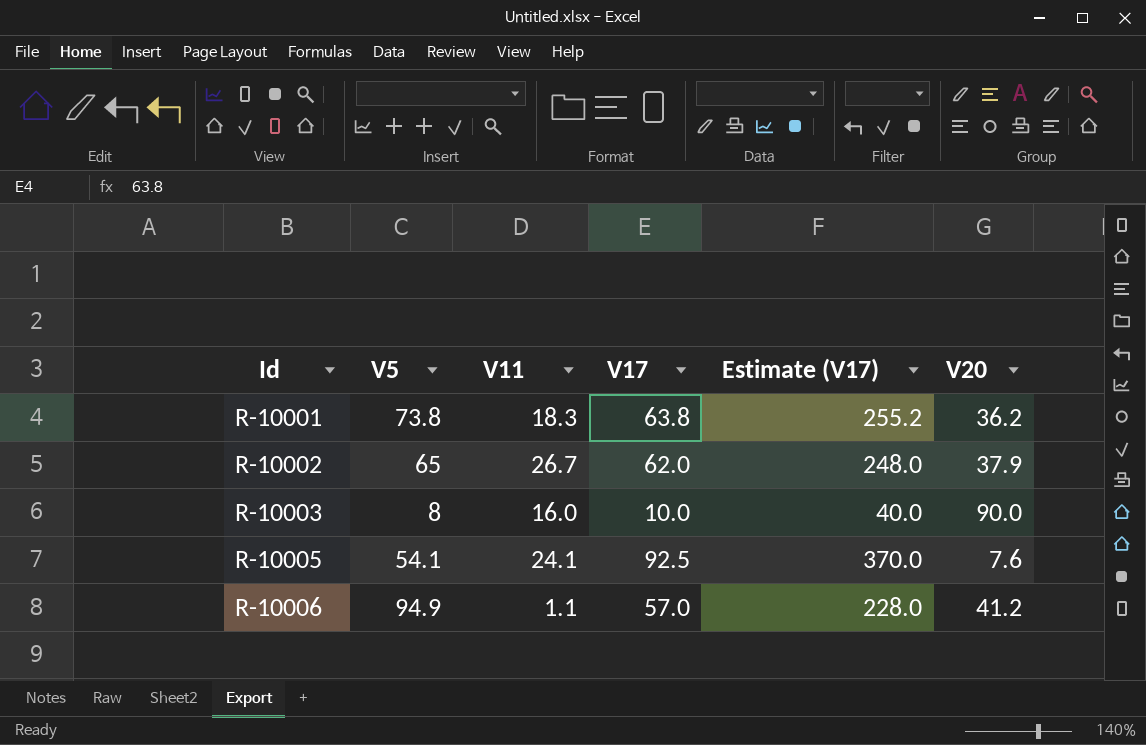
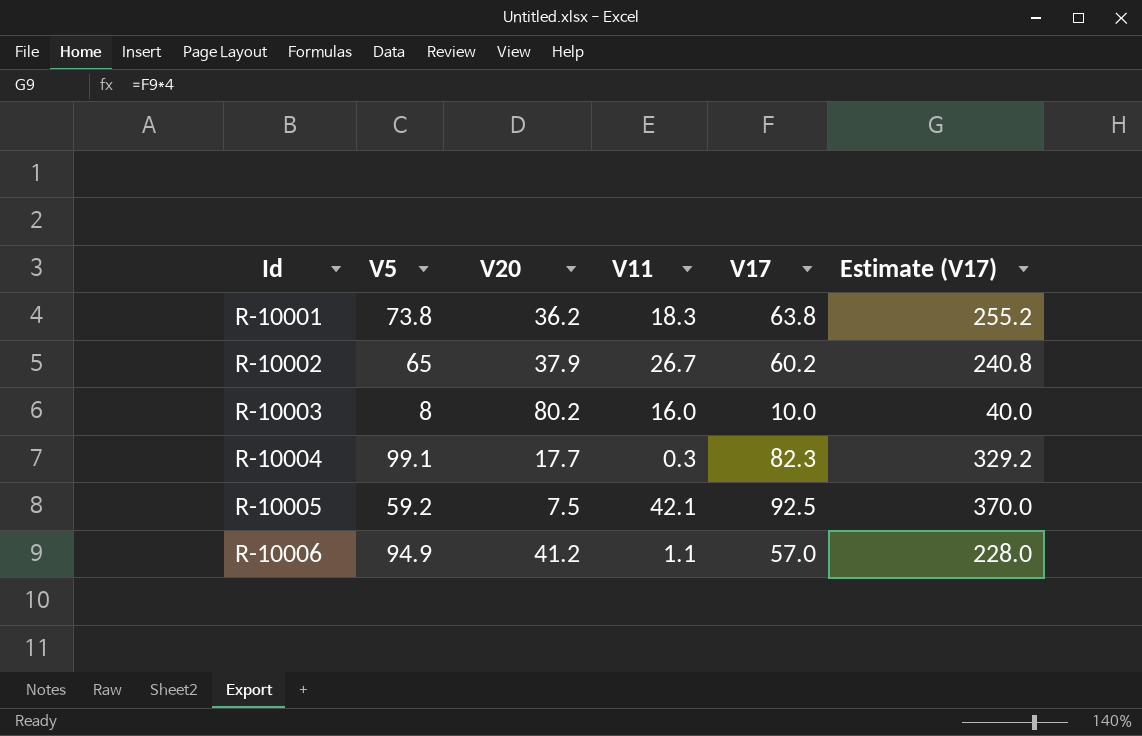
column V20 | position: 6 -> 3
R-10002 | V17: 62.0 -> 60.2
R-10002 | Estimate (V17): 248.0 -> 240.8
R-10003 | V20: 90.0 -> 80.2
row R-10004: none -> 99.1 | 17.7 | 0.3 | 82.3 | 329.2
R-10005 | V5: 54.1 -> 59.2
R-10005 | V20: 7.6 -> 7.5
R-10005 | V11: 24.1 -> 42.1

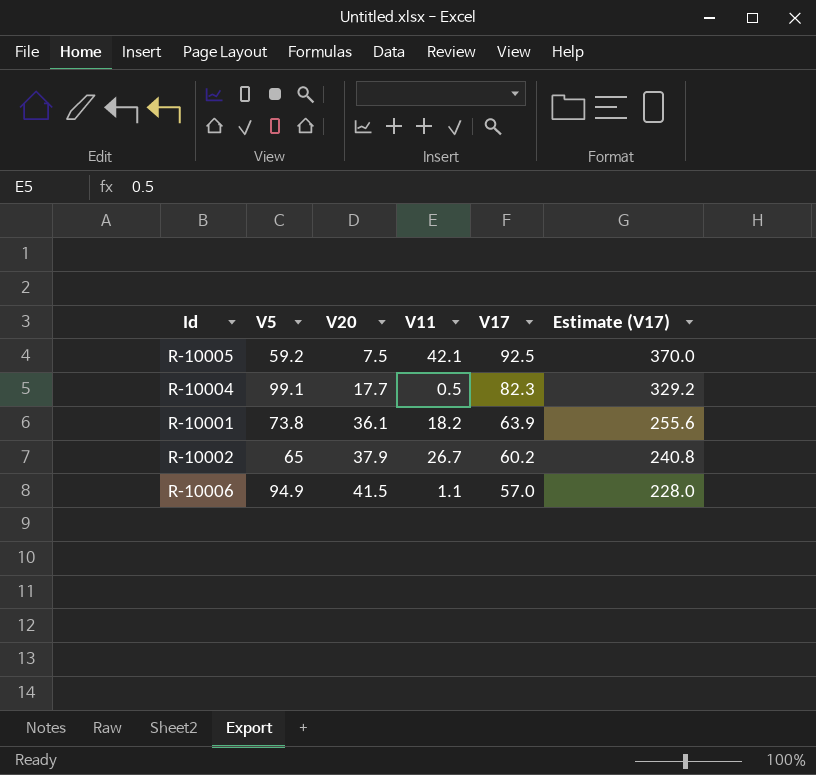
row order: Id ascending -> V20 ascending
row R-10003: 8 | 80.2 | 16.0 | 10.0 | 40.0 -> none
R-10004 | V11: 0.3 -> 0.5
R-10001 | V20: 36.2 -> 36.1
R-10001 | V11: 18.3 -> 18.2
R-10001 | V17: 63.8 -> 63.9
R-10001 | Estimate (V17): 255.2 -> 255.6
R-10006 | V20: 41.2 -> 41.5

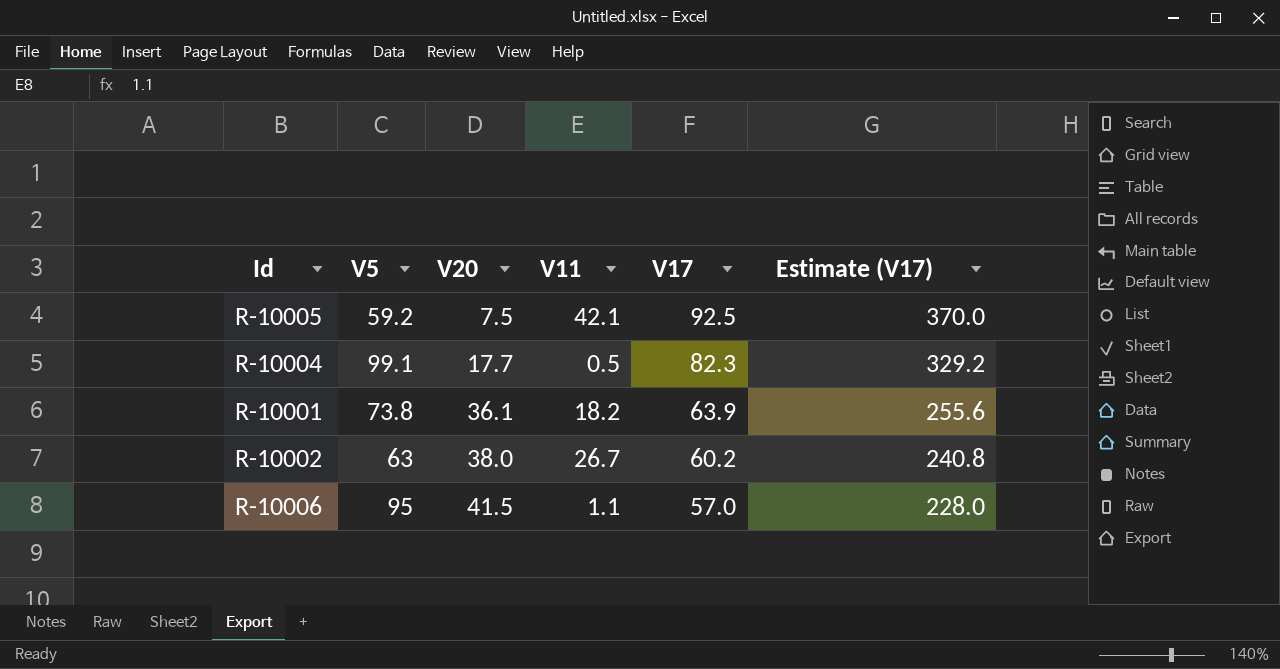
R-10002 | V5: 65 -> 63
R-10002 | V20: 37.9 -> 38.0
R-10006 | V5: 94.9 -> 95

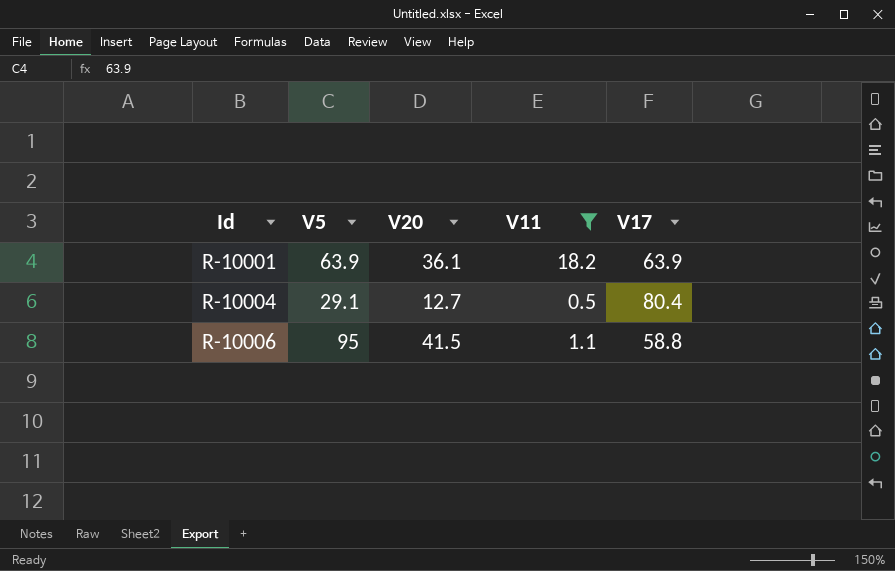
filter: none -> V11 <= 18.2
row order: V20 ascending -> Id ascending
column Estimate (V17) | formula: [V17] * 4 -> none
R-10001 | V5: 73.8 -> 63.9
R-10004 | V5: 99.1 -> 29.1
R-10004 | V20: 17.7 -> 12.7
R-10004 | V17: 82.3 -> 80.4
R-10006 | V17: 57.0 -> 58.8

